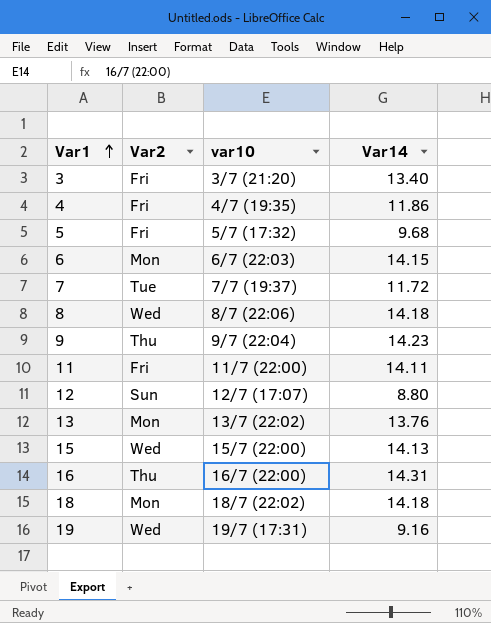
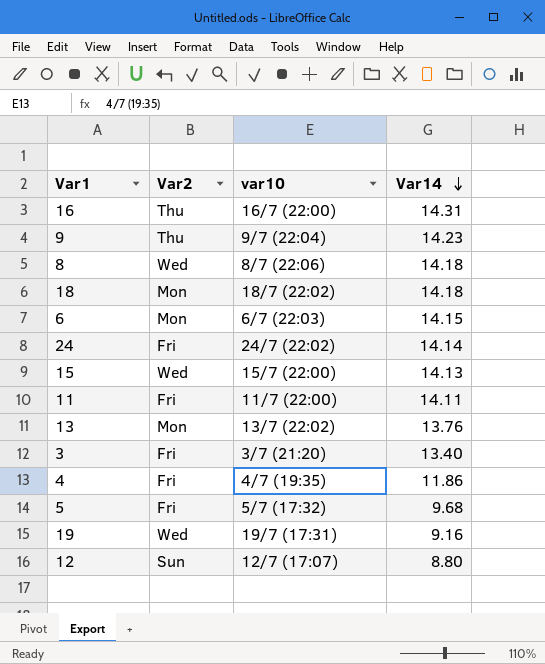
row order: Var1 ascending -> Var14 descending
row 7: Tue | 7/7 (19:37) | 11.72 -> none
row 24: none -> Fri | 24/7 (22:02) | 14.14

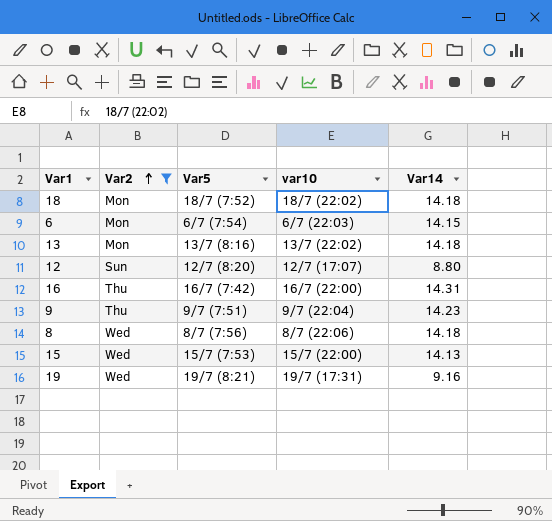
filter: none -> Var2 != Fri
row order: Var14 descending -> Var2 ascending
column Var5 | position: none -> 3
13 | Var14: 13.76 -> 14.18

